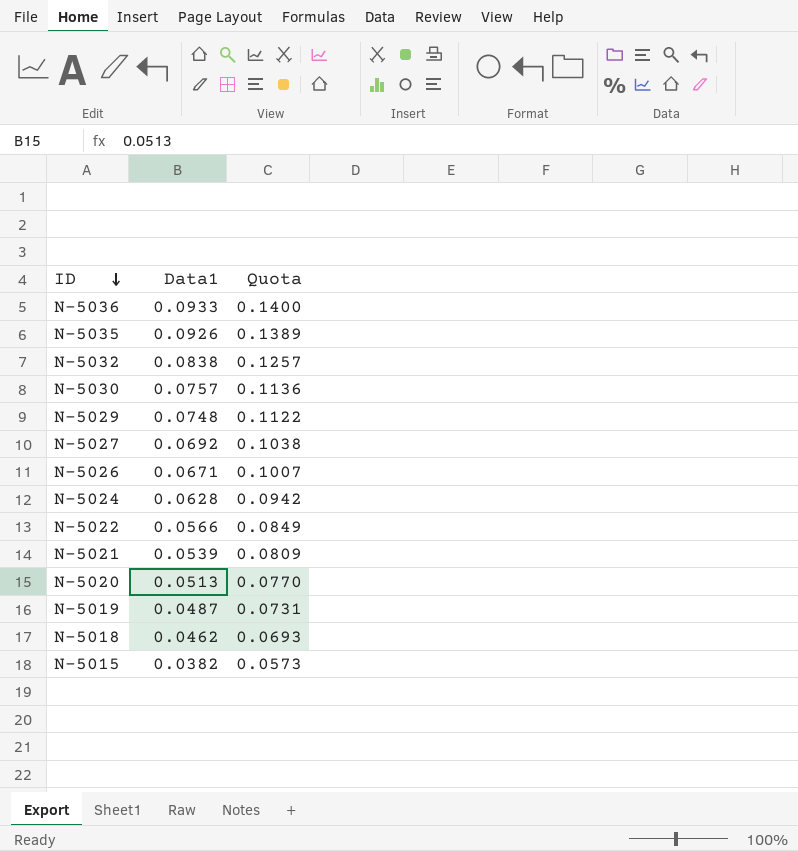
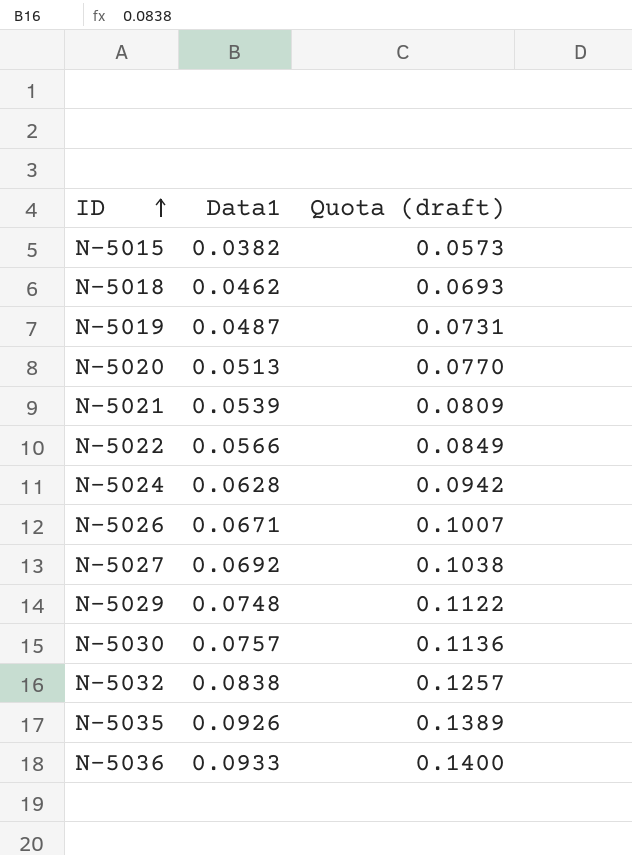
row order: ID descending -> ID ascending
column name: Quota -> Quota (draft)

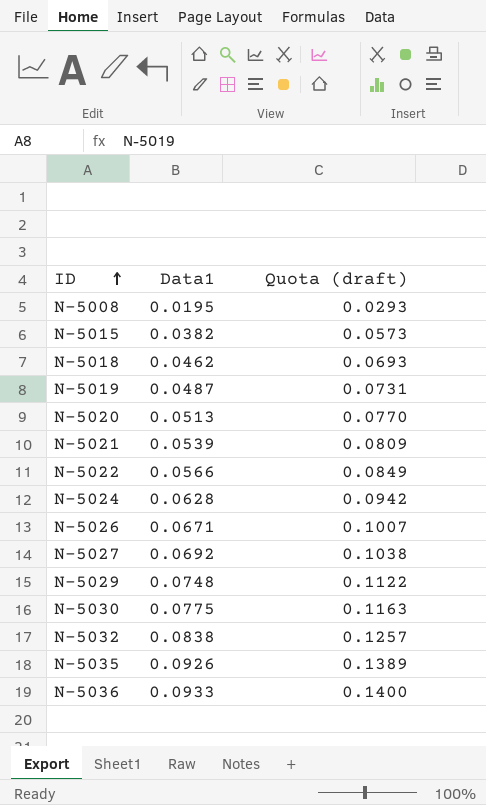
row N-5008: none -> 0.0195 | 0.0293
N-5030 | Data1: 0.0757 -> 0.0775
N-5030 | Quota (draft): 0.1136 -> 0.1163

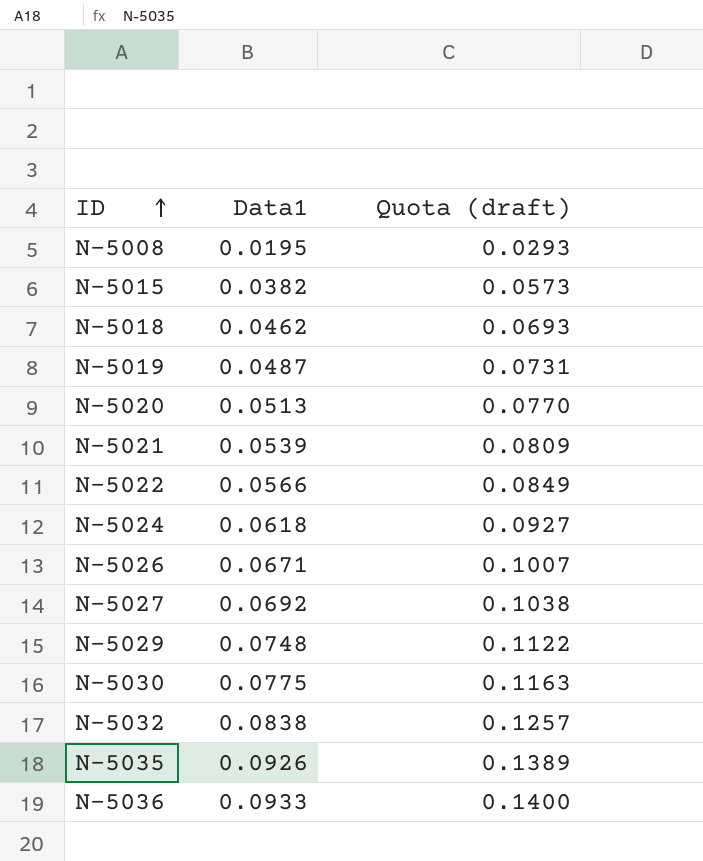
N-5024 | Data1: 0.0628 -> 0.0618
N-5024 | Quota (draft): 0.0942 -> 0.0927

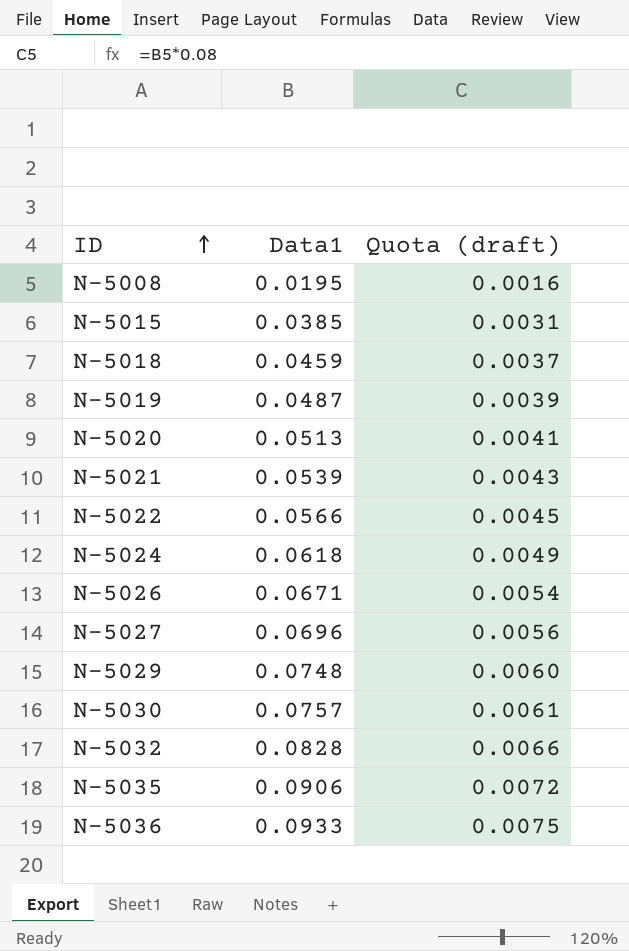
column Quota (draft) | formula: [Data1] * 1.5 -> [Data1] * 0.08
N-5015 | Data1: 0.0382 -> 0.0385
N-5018 | Data1: 0.0462 -> 0.0459
N-5027 | Data1: 0.0692 -> 0.0696
N-5030 | Data1: 0.0775 -> 0.0757
N-5032 | Data1: 0.0838 -> 0.0828
N-5035 | Data1: 0.0926 -> 0.0906

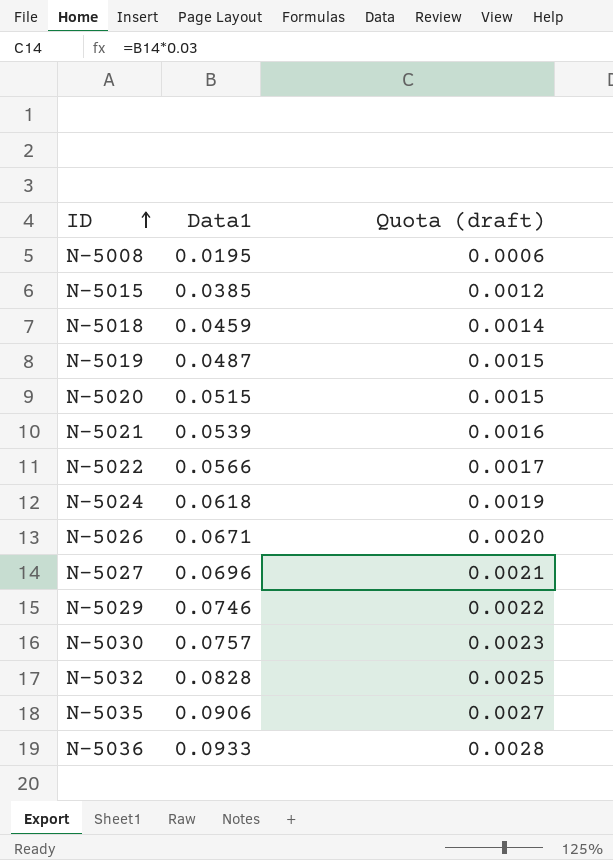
column Quota (draft) | formula: [Data1] * 0.08 -> [Data1] * 0.03
N-5020 | Data1: 0.0513 -> 0.0515
N-5029 | Data1: 0.0748 -> 0.0746

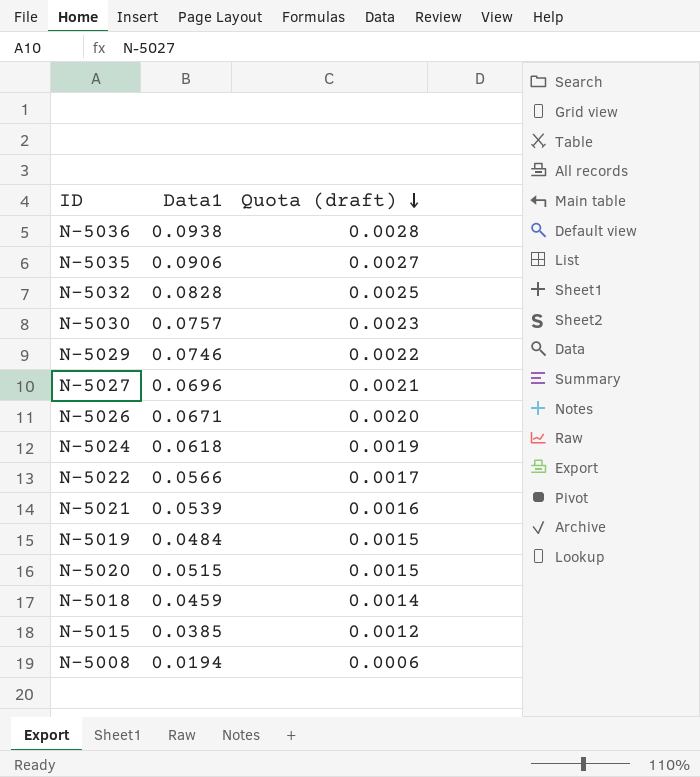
row order: ID ascending -> Quota (draft) descending
N-5036 | Data1: 0.0933 -> 0.0938
N-5019 | Data1: 0.0487 -> 0.0484
N-5008 | Data1: 0.0195 -> 0.0194

